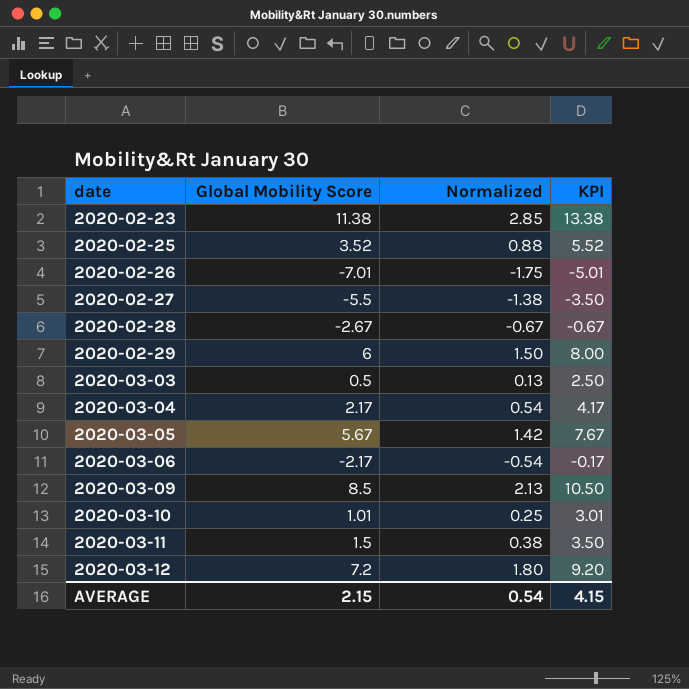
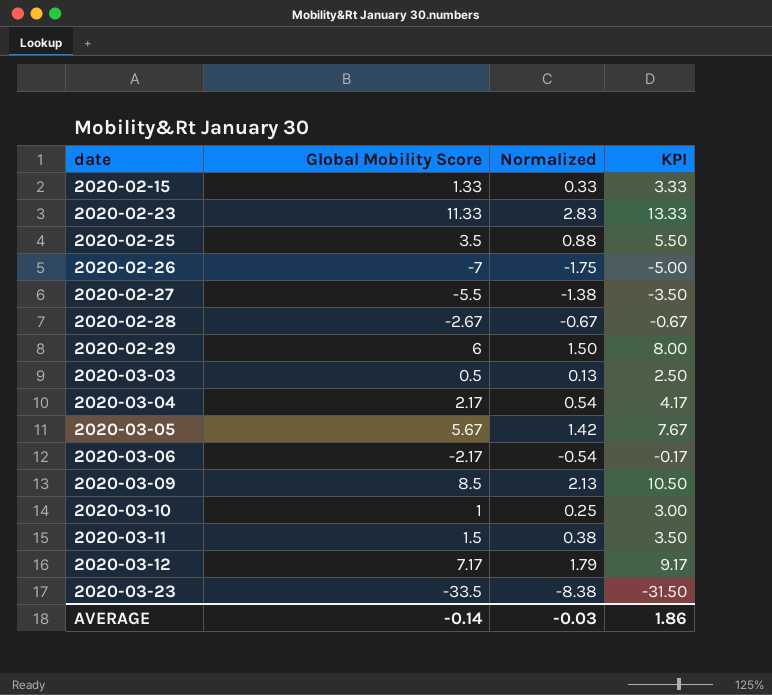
row 2020-02-15: none -> 1.33 | 0.33 | 3.33
2020-02-23 | Global Mobility Score: 11.38 -> 11.33
2020-02-23 | Normalized: 2.85 -> 2.83
2020-02-23 | KPI: 13.38 -> 13.33
2020-02-25 | Global Mobility Score: 3.52 -> 3.5
2020-02-25 | KPI: 5.52 -> 5.50
2020-02-26 | Global Mobility Score: -7.01 -> -7
2020-02-26 | KPI: -5.01 -> -5.00
2020-03-10 | Global Mobility Score: 1.01 -> 1
2020-03-10 | KPI: 3.01 -> 3.00
2020-03-12 | Global Mobility Score: 7.2 -> 7.17
2020-03-12 | Normalized: 1.80 -> 1.79
2020-03-12 | KPI: 9.20 -> 9.17
row 2020-03-23: none -> -33.5 | -8.38 | -31.50
AVERAGE | Global Mobility Score: 2.15 -> -0.14
AVERAGE | Normalized: 0.54 -> -0.03
AVERAGE | KPI: 4.15 -> 1.86

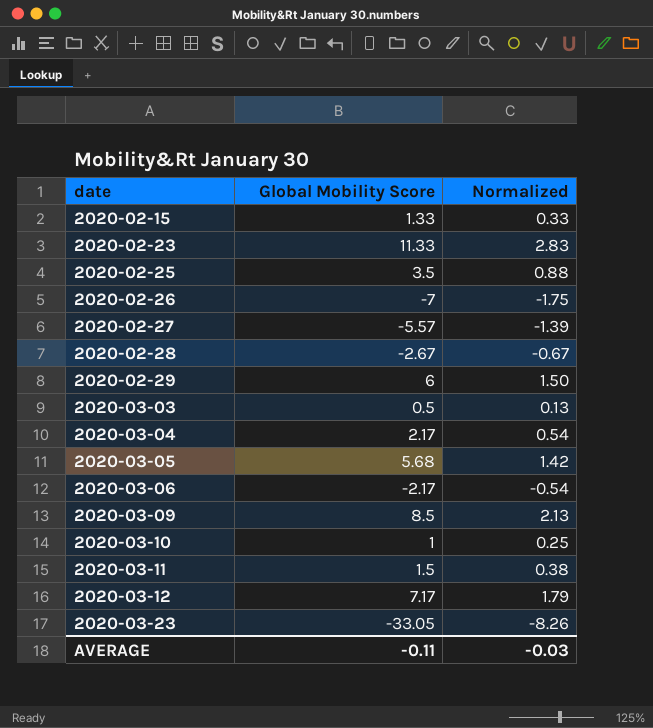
column KPI | formula: [Global Mobility Score] + 2 -> none
2020-02-27 | Global Mobility Score: -5.5 -> -5.57
2020-02-27 | Normalized: -1.38 -> -1.39
2020-03-05 | Global Mobility Score: 5.67 -> 5.68
2020-03-23 | Global Mobility Score: -33.5 -> -33.05
2020-03-23 | Normalized: -8.38 -> -8.26
AVERAGE | Global Mobility Score: -0.14 -> -0.11

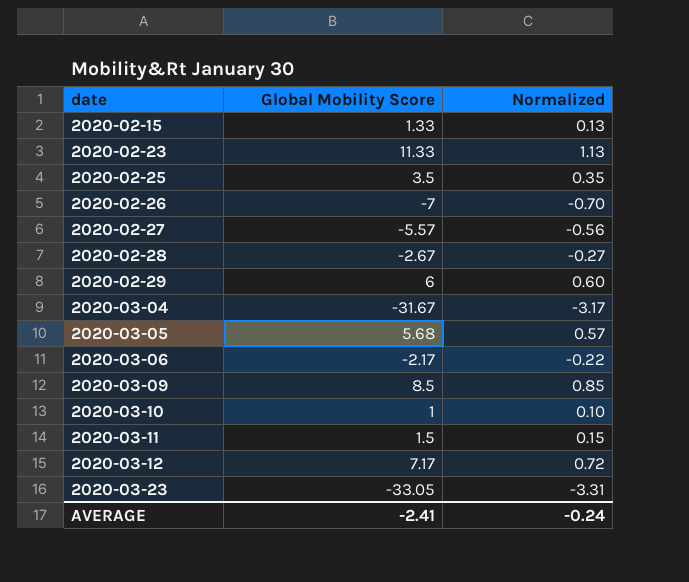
column Normalized | formula: [Global Mobility Score] * 0.25 -> [Global Mobility Score] * 0.1
row 2020-03-03: 0.5 | 0.13 -> none
2020-03-04 | Global Mobility Score: 2.17 -> -31.67
AVERAGE | Global Mobility Score: -0.11 -> -2.41
AVERAGE | Normalized: -0.03 -> -0.24

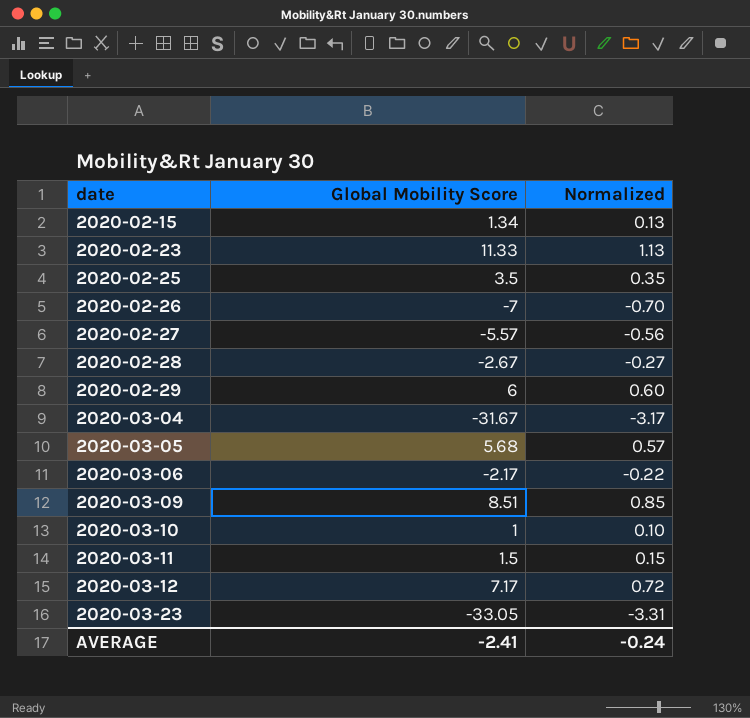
2020-02-15 | Global Mobility Score: 1.33 -> 1.34
2020-03-09 | Global Mobility Score: 8.5 -> 8.51

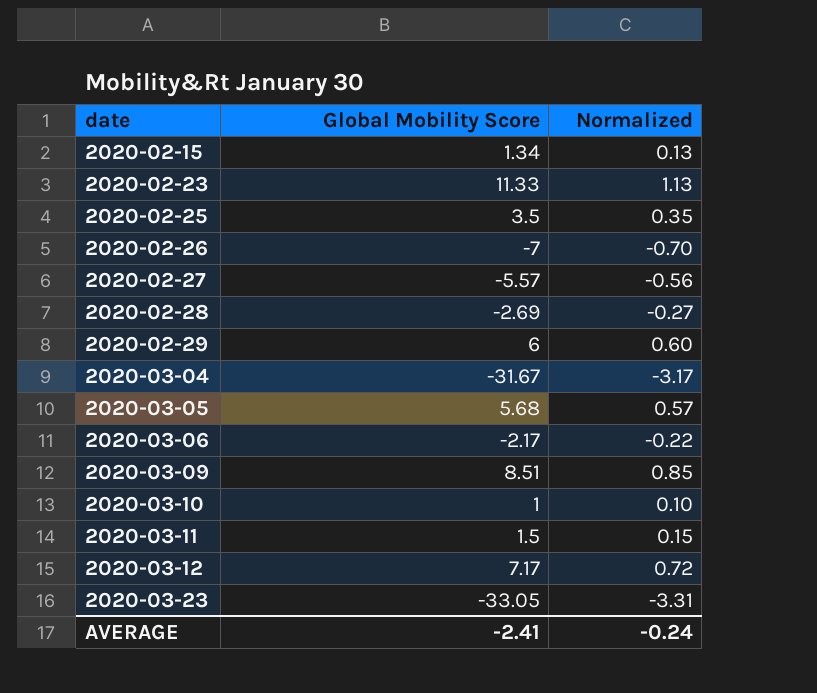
2020-02-28 | Global Mobility Score: -2.67 -> -2.69

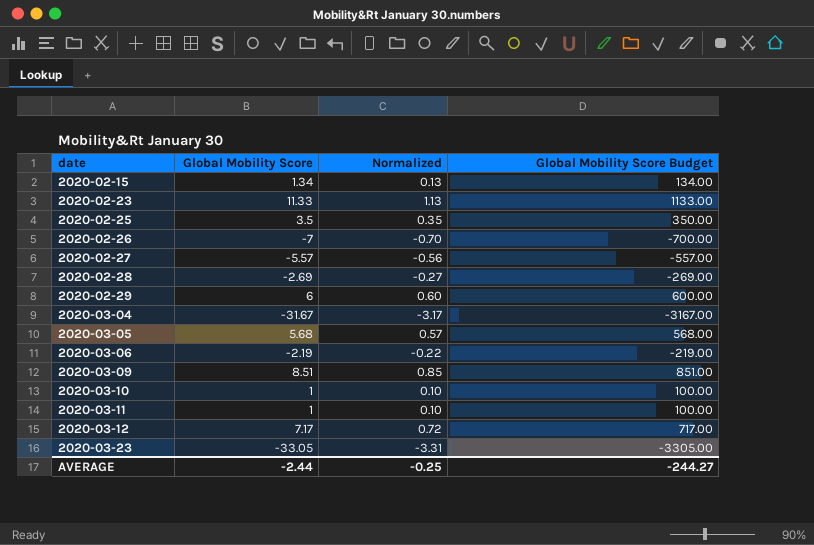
column Global Mobility Score Budget | formula: none -> [Global Mobility Score] * 100
2020-03-06 | Global Mobility Score: -2.17 -> -2.19
2020-03-11 | Global Mobility Score: 1.5 -> 1
2020-03-11 | Normalized: 0.15 -> 0.10
AVERAGE | Global Mobility Score: -2.41 -> -2.44
AVERAGE | Normalized: -0.24 -> -0.25

